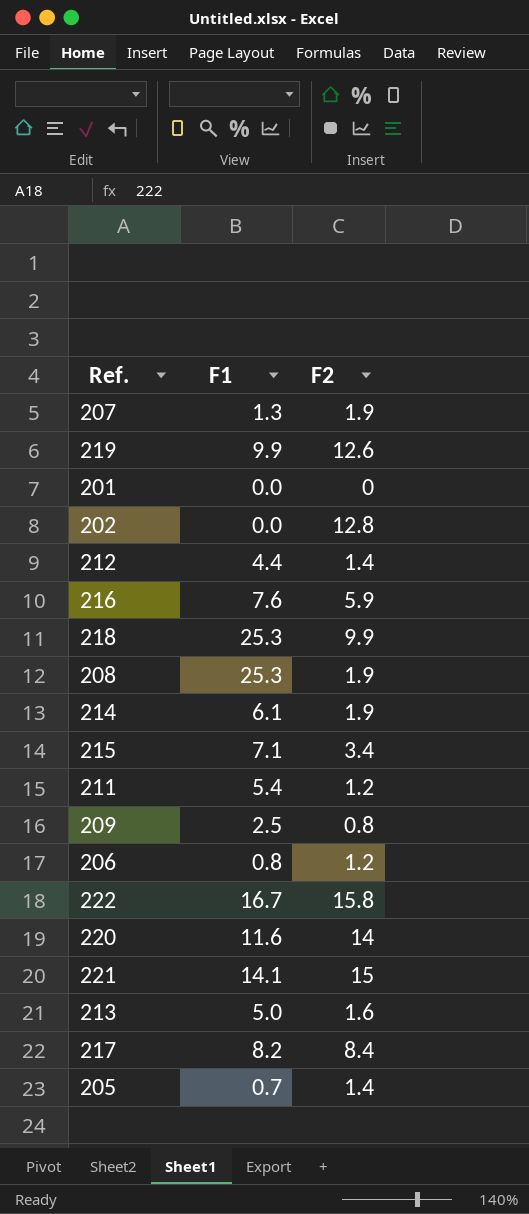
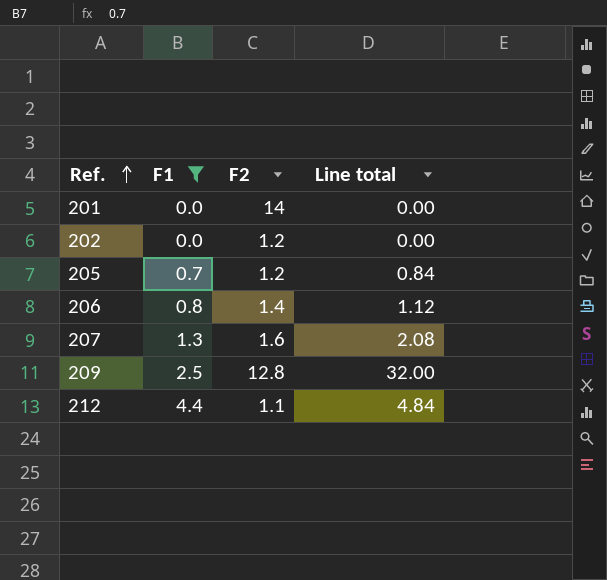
filter: none -> F1 <= 4.4
row order: none -> Ref. ascending
column Line total | formula: none -> [F1] * [F2]
201 | F2: 0 -> 14
202 | F2: 12.8 -> 1.2
205 | F2: 1.4 -> 1.2
206 | F2: 1.2 -> 1.4
207 | F2: 1.9 -> 1.6
209 | F2: 0.8 -> 12.8
212 | F2: 1.4 -> 1.1

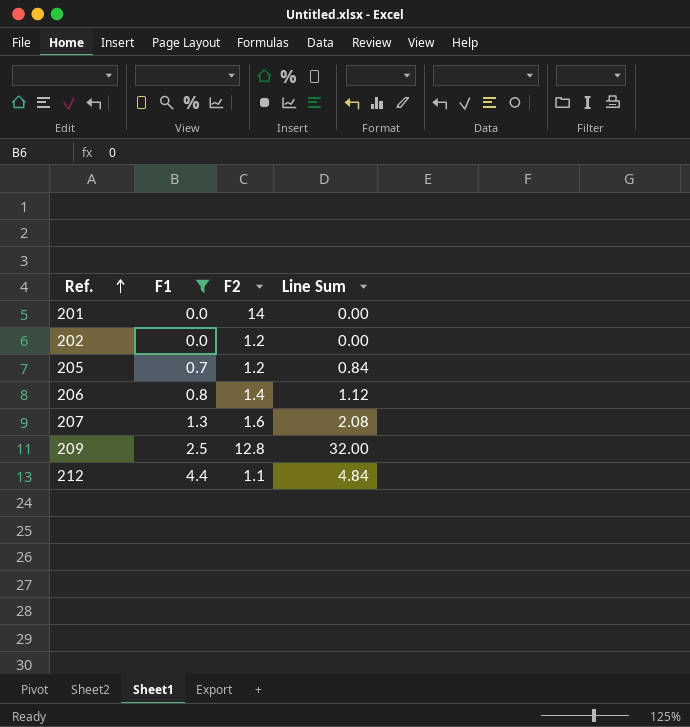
column name: Line total -> Line Sum

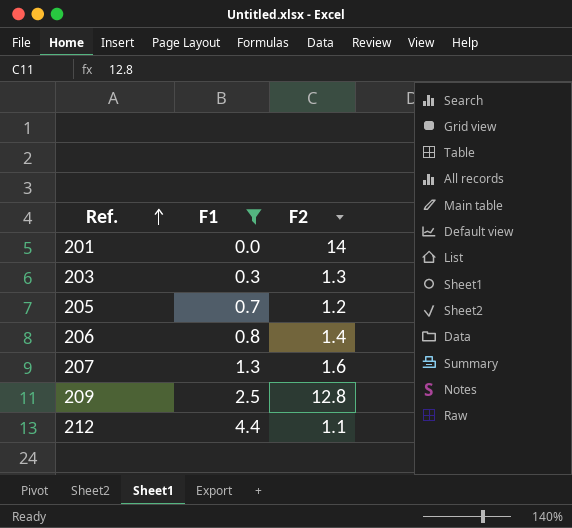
column Line Sum | formula: [F1] * [F2] -> none
row 202: 0.0 | 1.2 | 0.00 -> none
row 203: none -> 0.3 | 1.3

